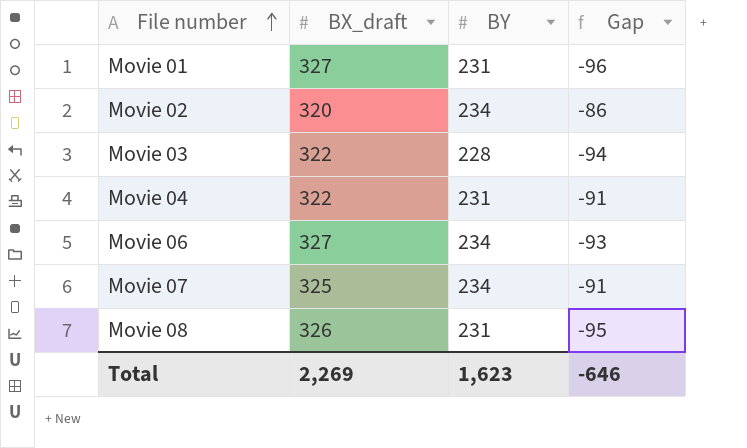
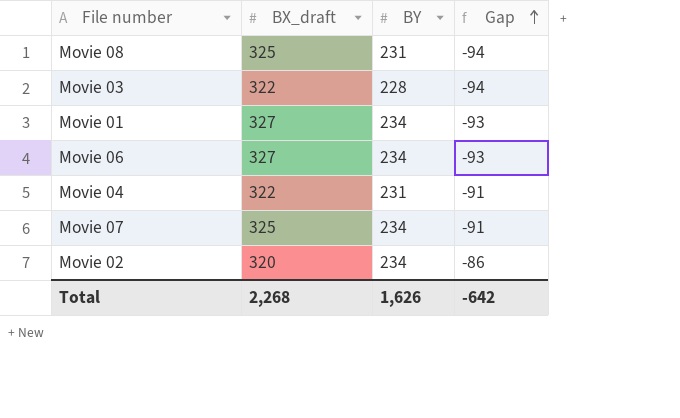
row order: File number ascending -> Gap ascending
Movie 08 | BX_draft: 326 -> 325
Movie 08 | Gap: -95 -> -94
Movie 01 | BY: 231 -> 234
Movie 01 | Gap: -96 -> -93
Total | BX_draft: 2,269 -> 2,268
Total | BY: 1,623 -> 1,626
Total | Gap: -646 -> -642

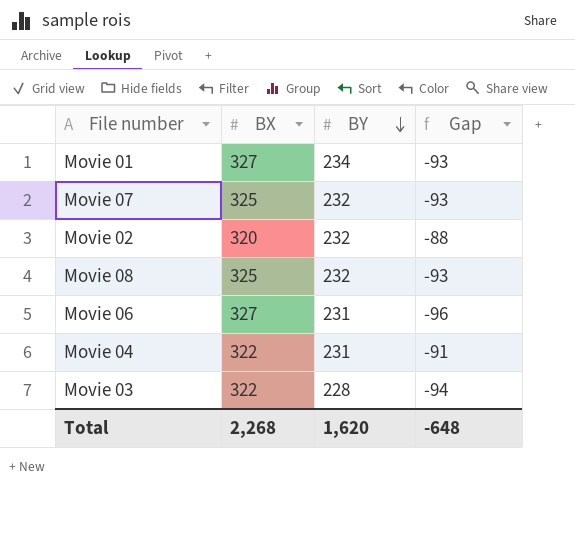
row order: Gap ascending -> BY descending
column name: BX_draft -> BX
Movie 07 | BY: 234 -> 232
Movie 07 | Gap: -91 -> -93
Movie 02 | BY: 234 -> 232
Movie 02 | Gap: -86 -> -88
Movie 08 | BY: 231 -> 232
Movie 08 | Gap: -94 -> -93
Movie 06 | BY: 234 -> 231
Movie 06 | Gap: -93 -> -96
Total | BY: 1,626 -> 1,620
Total | Gap: -642 -> -648

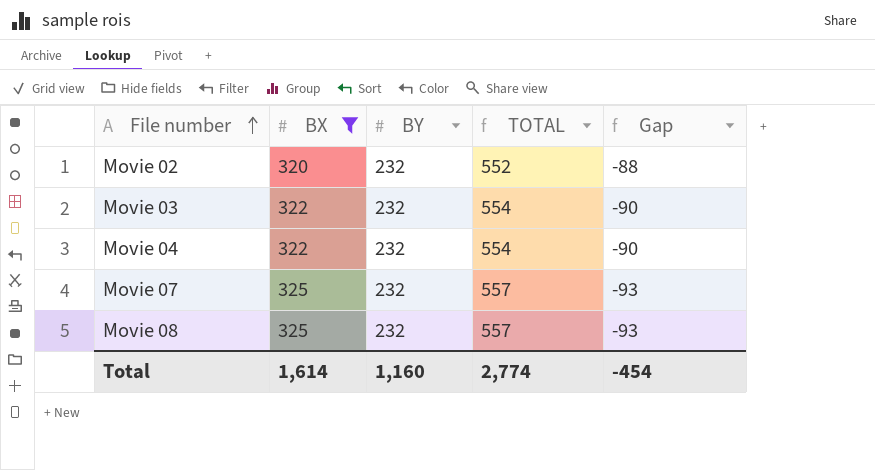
filter: none -> BX != 327
row order: BY descending -> File number ascending
column TOTAL | formula: none -> [BX] + [BY]
Movie 03 | BY: 228 -> 232
Movie 03 | Gap: -94 -> -90
Movie 04 | BY: 231 -> 232
Movie 04 | Gap: -91 -> -90
Total | BX: 2,268 -> 1,614
Total | BY: 1,620 -> 1,160
Total | Gap: -648 -> -454

